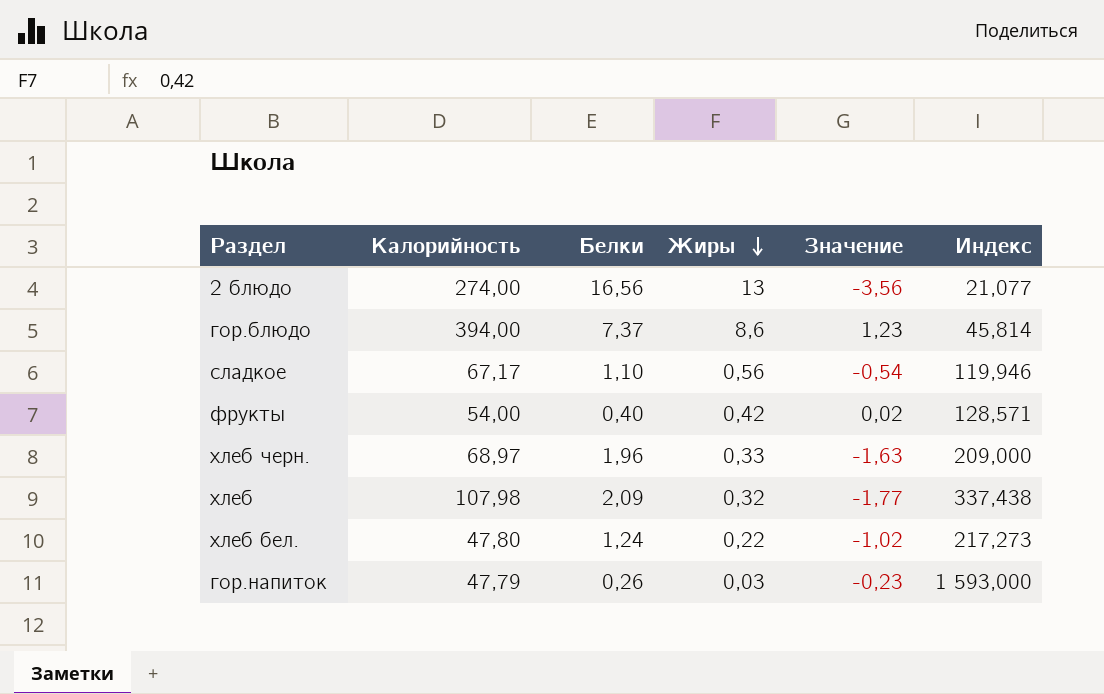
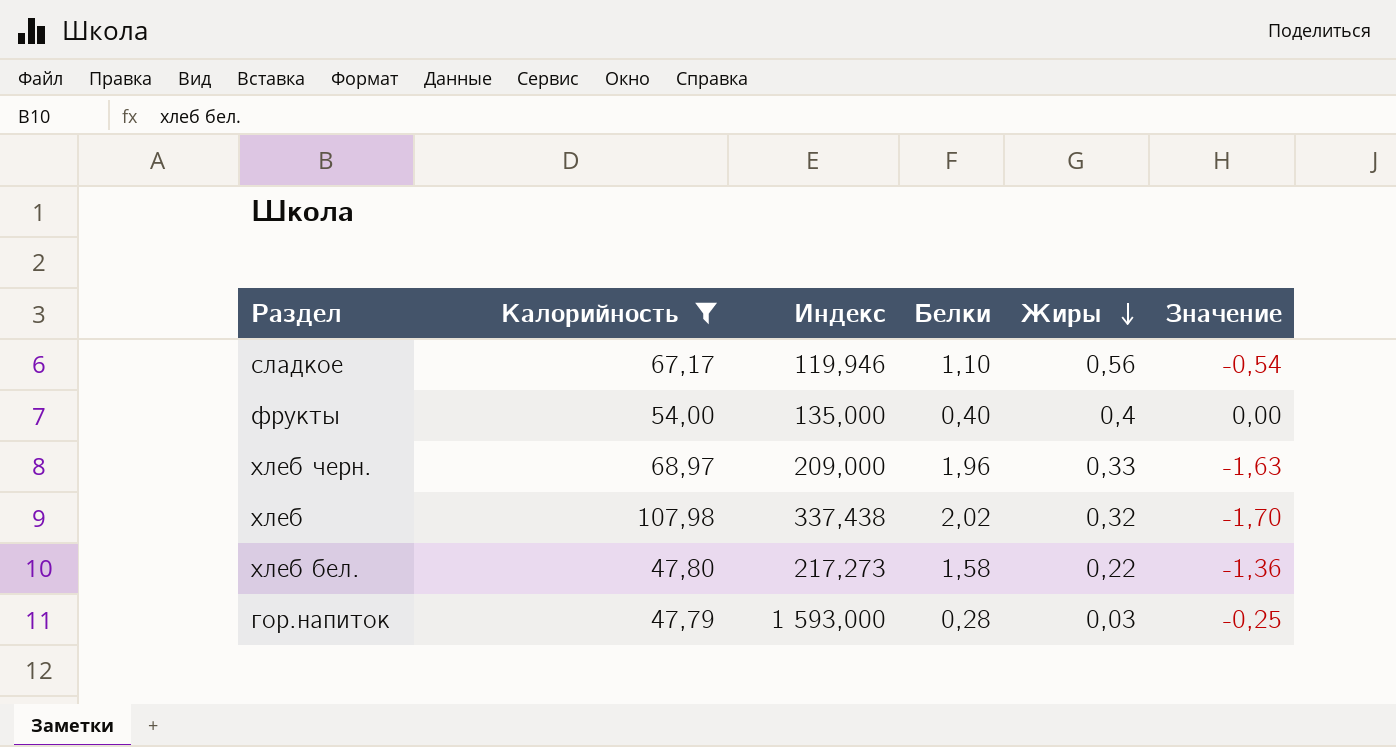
filter: none -> Калорийность <= 107,98
column Индекс | position: 6 -> 3
фрукты | Индекс: 128,571 -> 135,000
фрукты | Жиры: 0,42 -> 0,4
фрукты | Значение: 0,02 -> 0,00
хлеб | Белки: 2,09 -> 2,02
хлеб | Значение: -1,77 -> -1,70
хлеб бел. | Белки: 1,24 -> 1,58
хлеб бел. | Значение: -1,02 -> -1,36
гор.напиток | Белки: 0,26 -> 0,28
гор.напиток | Значение: -0,23 -> -0,25

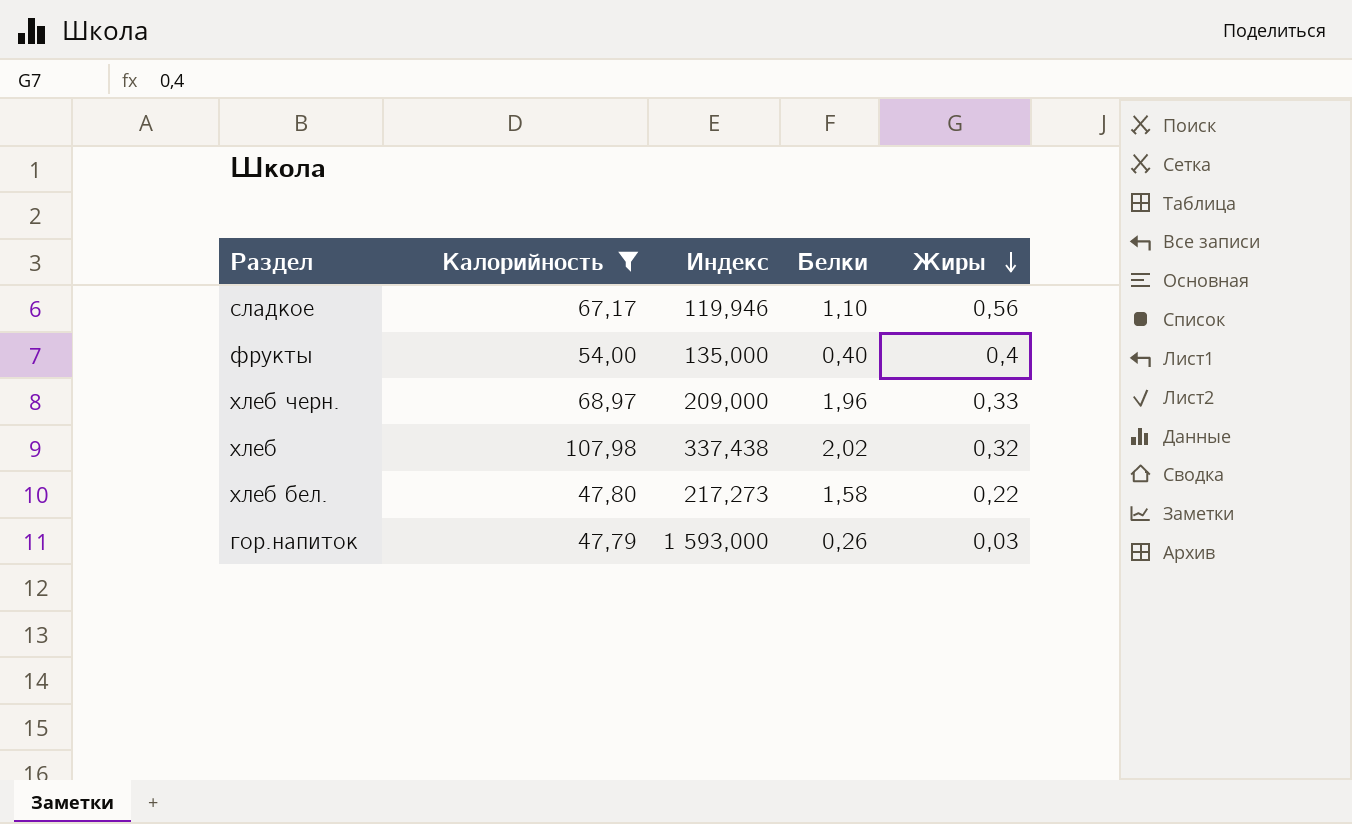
column Значение | formula: [Жиры] - [Белки] -> none
гор.напиток | Белки: 0,28 -> 0,26

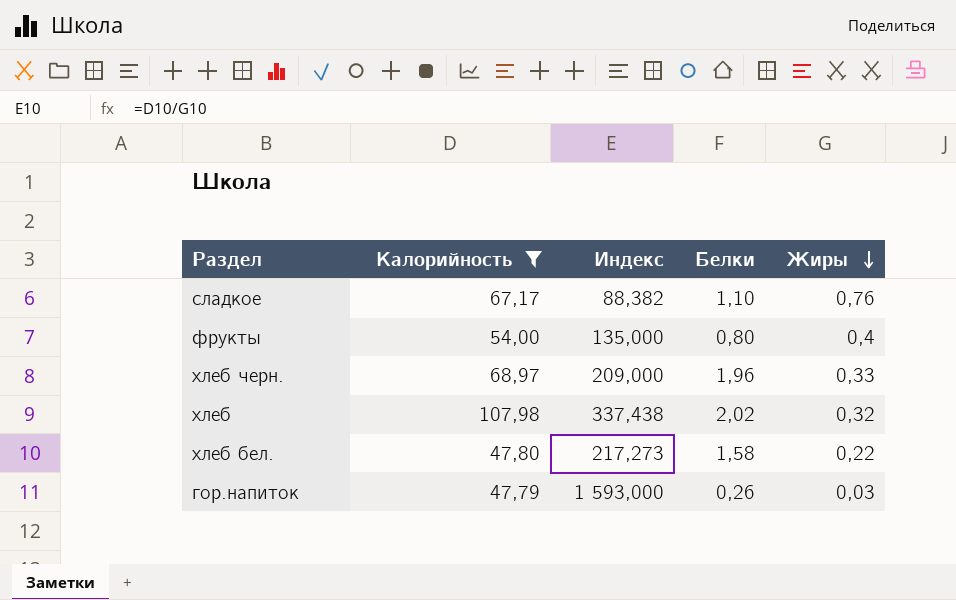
сладкое | Индекс: 119,946 -> 88,382
сладкое | Жиры: 0,56 -> 0,76
фрукты | Белки: 0,40 -> 0,80

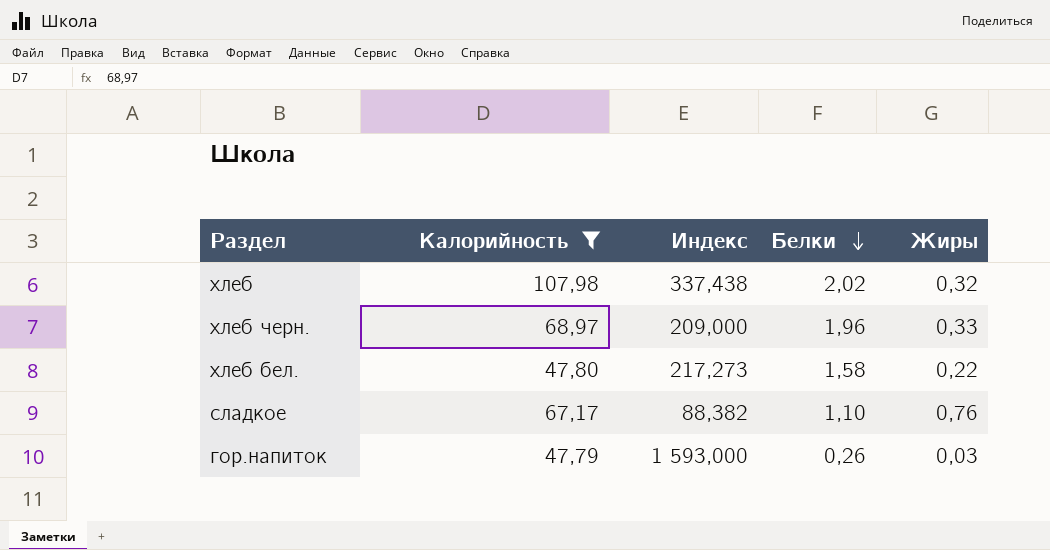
row order: Жиры descending -> Белки descending
row фрукты: 54,00 | 135,000 | 0,80 | 0,4 -> none

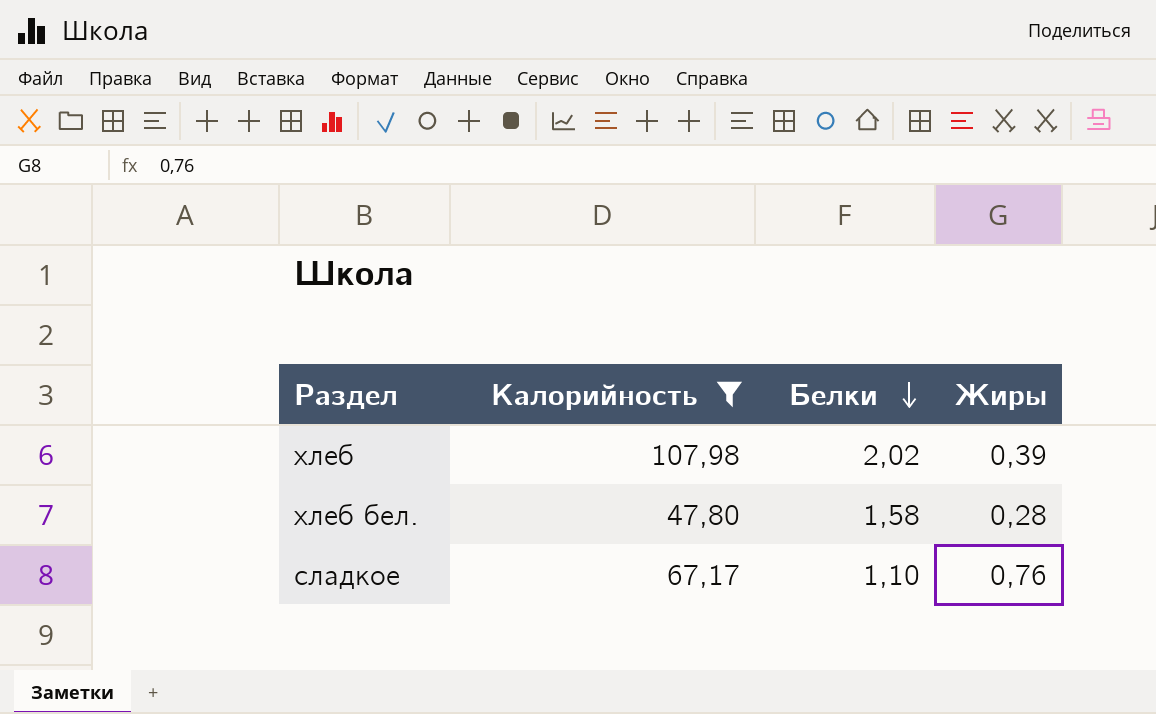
column Индекс | formula: [Калорийность] / [Жиры] -> none
row хлеб черн.: 68,97 | 209,000 | 1,96 | 0,33 -> none
row гор.напиток: 47,79 | 1 593,000 | 0,26 | 0,03 -> none
хлеб | Жиры: 0,32 -> 0,39
хлеб бел. | Жиры: 0,22 -> 0,28

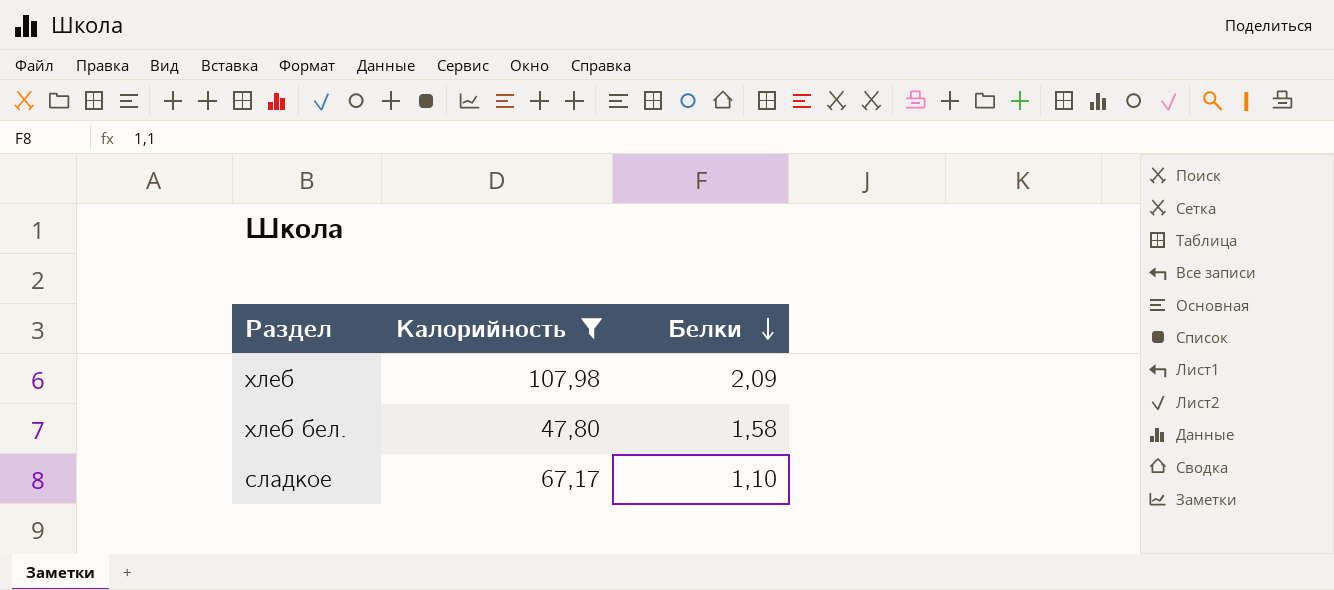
column Жиры | position: 4 -> none
хлеб | Белки: 2,02 -> 2,09

